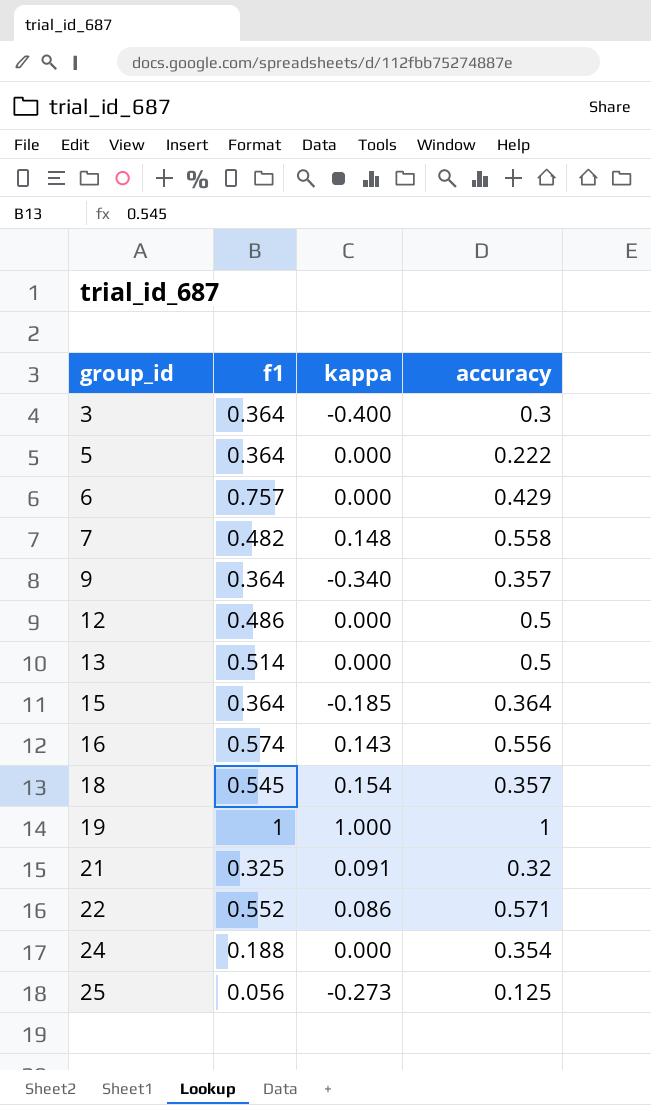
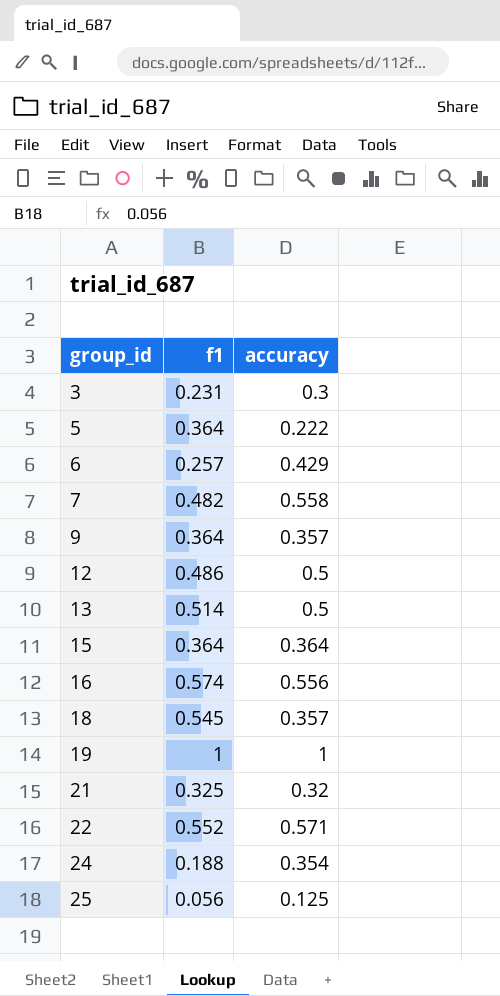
column kappa | position: 3 -> none
3 | f1: 0.364 -> 0.231
6 | f1: 0.757 -> 0.257

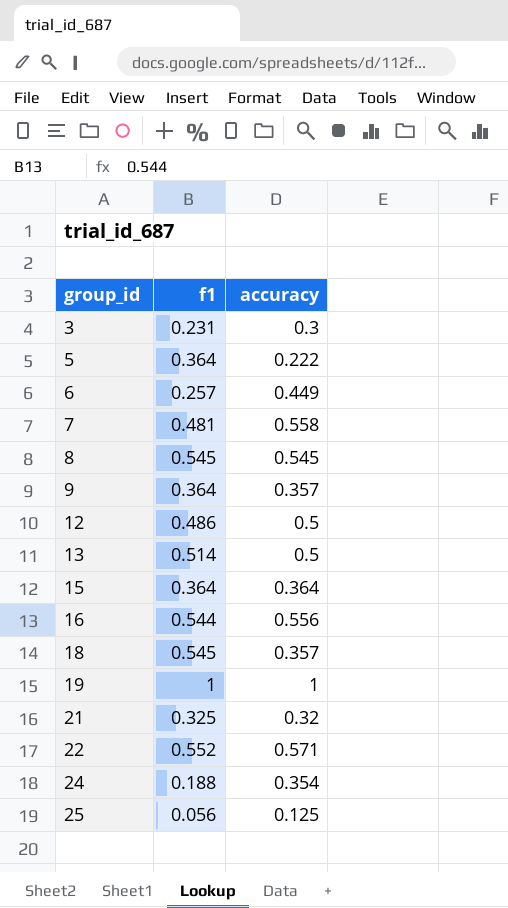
6 | accuracy: 0.429 -> 0.449
7 | f1: 0.482 -> 0.481
row 8: none -> 0.545 | 0.545
16 | f1: 0.574 -> 0.544

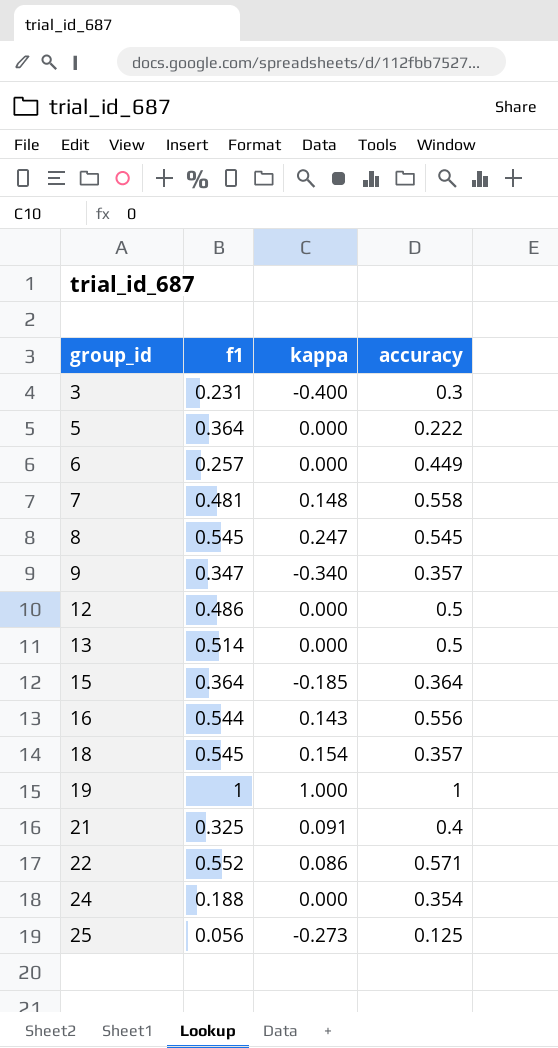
column kappa | position: none -> 3
9 | f1: 0.364 -> 0.347
21 | accuracy: 0.32 -> 0.4

